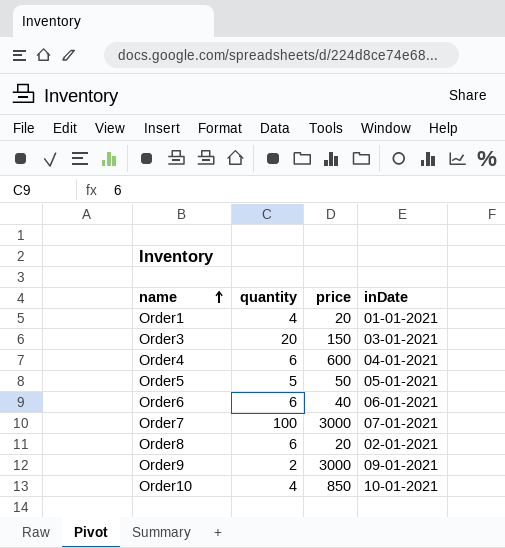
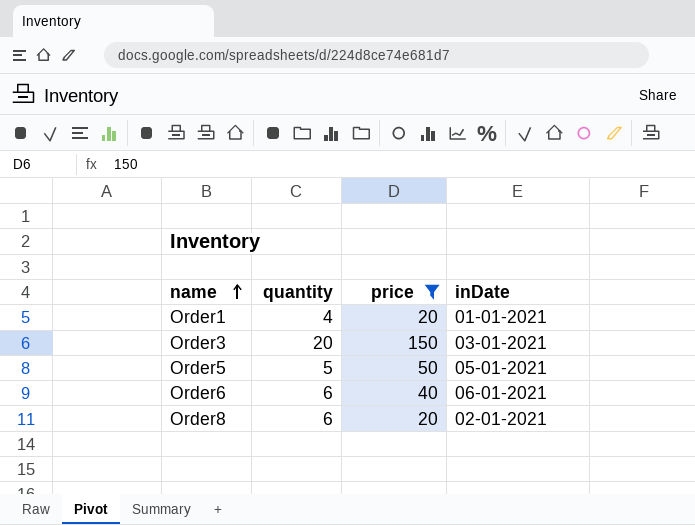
filter: none -> price <= 150

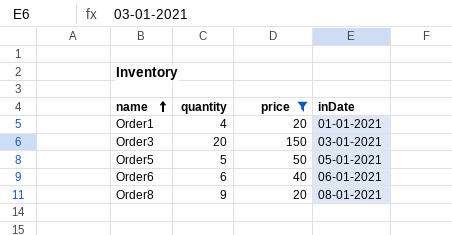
Order8 | quantity: 6 -> 9
Order8 | inDate: 02-01-2021 -> 08-01-2021

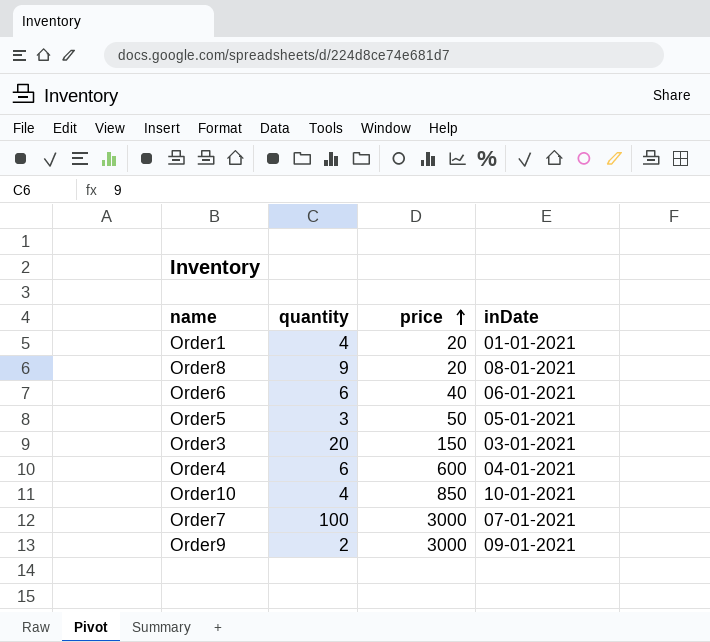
filter: price <= 150 -> none
row order: name ascending -> price ascending
Order5 | quantity: 5 -> 3

